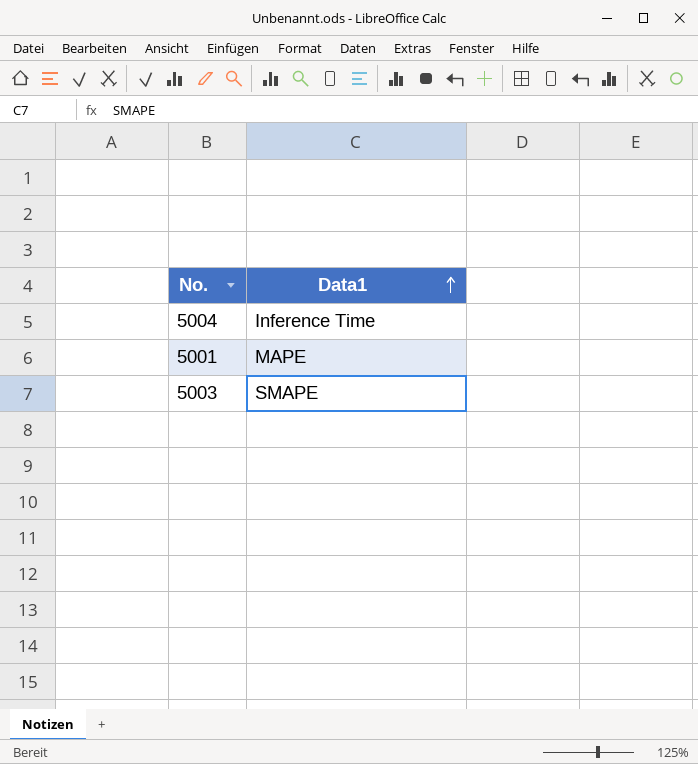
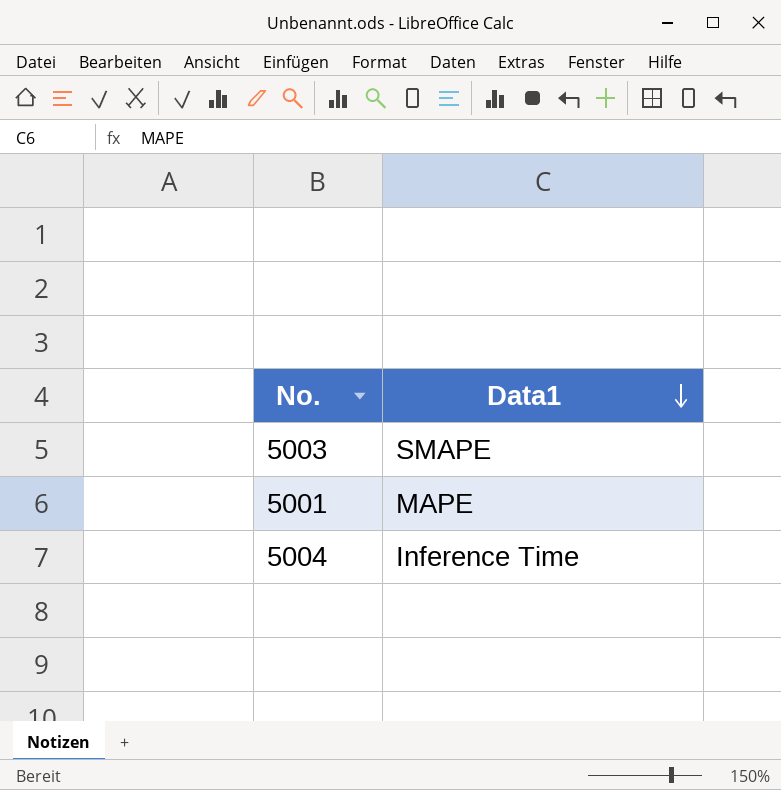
row order: Data1 ascending -> Data1 descending

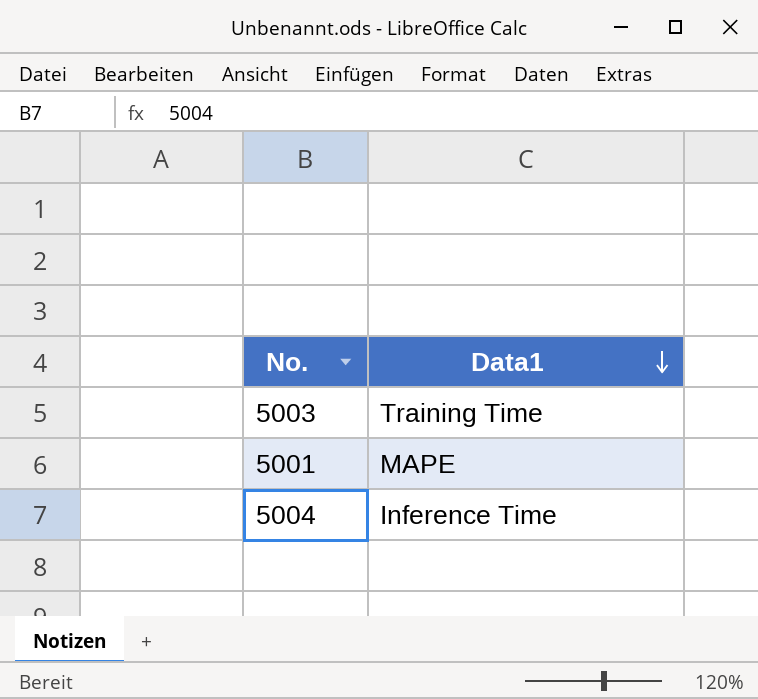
5003 | Data1: SMAPE -> Training Time

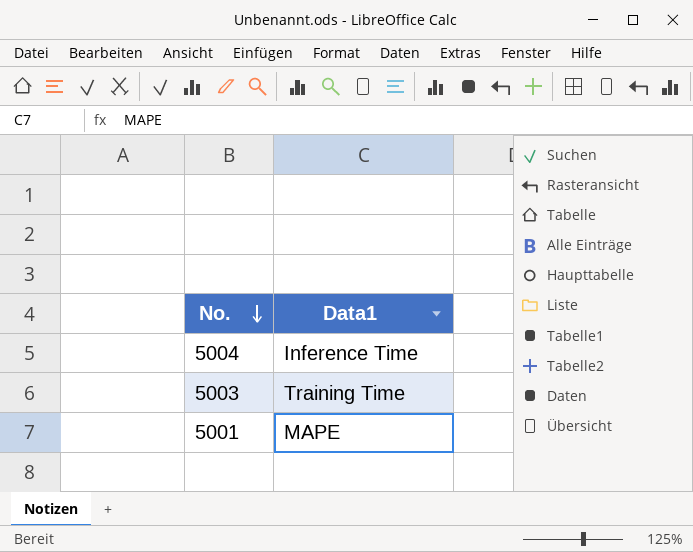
row order: Data1 descending -> No. descending

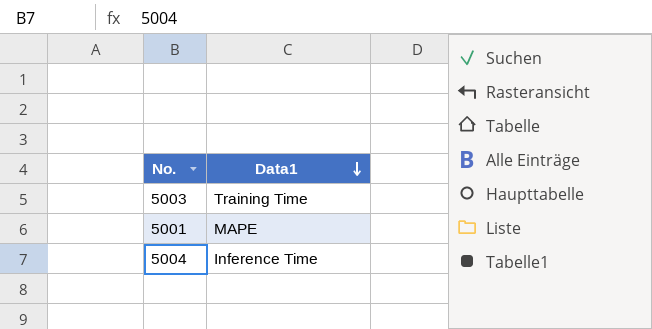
row order: No. descending -> Data1 descending

